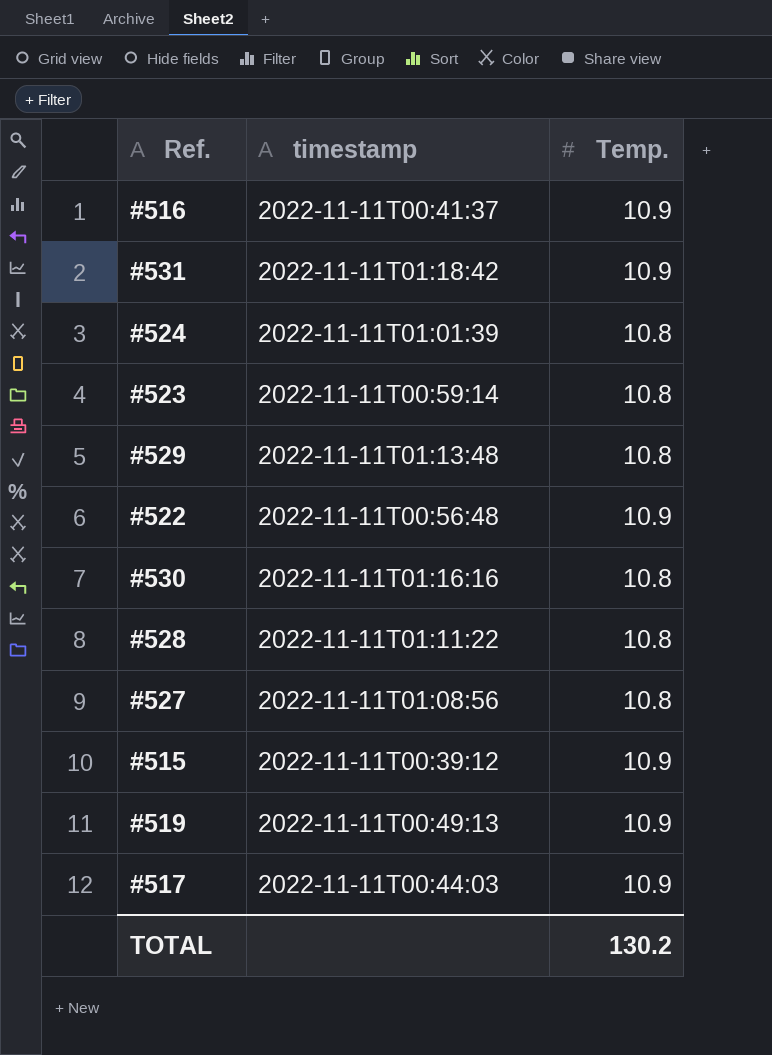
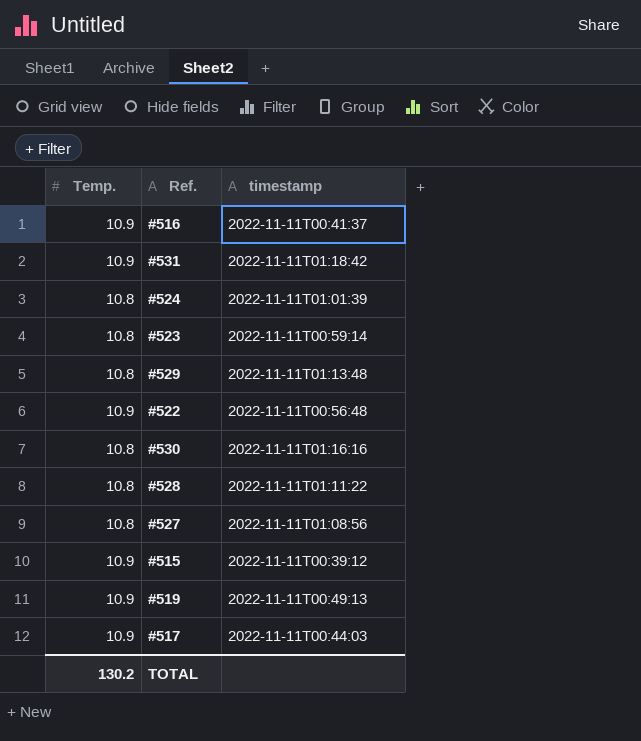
column Temp. | position: 3 -> 1

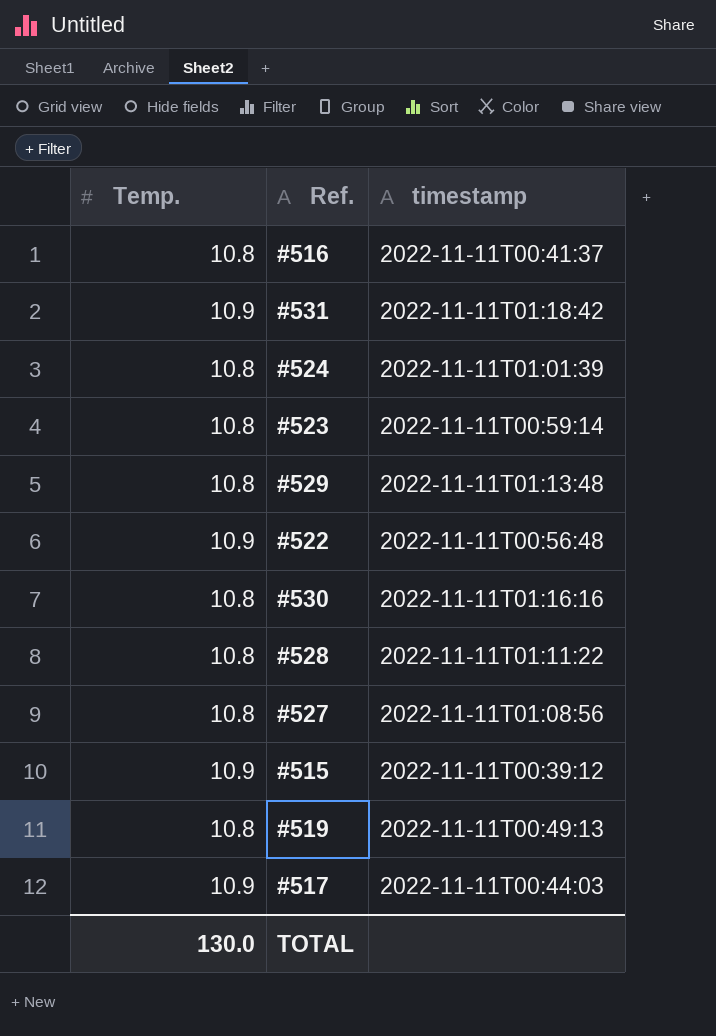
#516 | Temp.: 10.9 -> 10.8
#519 | Temp.: 10.9 -> 10.8
TOTAL | Temp.: 130.2 -> 130.0

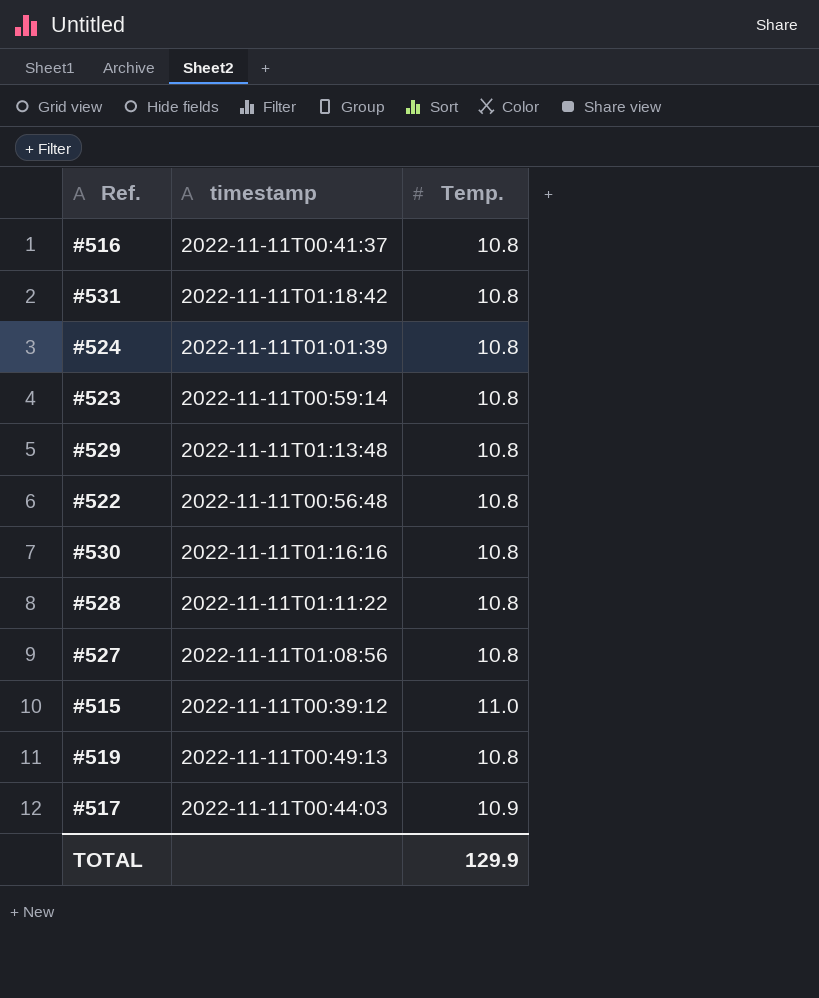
column Temp. | position: 1 -> 3
#531 | Temp.: 10.9 -> 10.8
#522 | Temp.: 10.9 -> 10.8
#515 | Temp.: 10.9 -> 11.0
TOTAL | Temp.: 130.0 -> 129.9

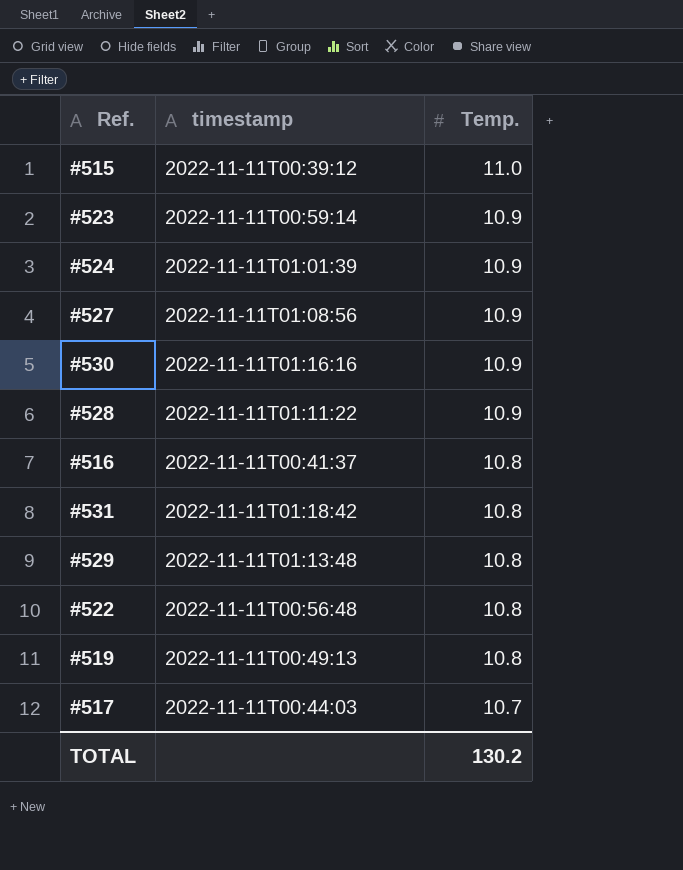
row order: none -> Temp. descending
#523 | Temp.: 10.8 -> 10.9
#524 | Temp.: 10.8 -> 10.9
#527 | Temp.: 10.8 -> 10.9
#530 | Temp.: 10.8 -> 10.9
#528 | Temp.: 10.8 -> 10.9
#517 | Temp.: 10.9 -> 10.7
TOTAL | Temp.: 129.9 -> 130.2

